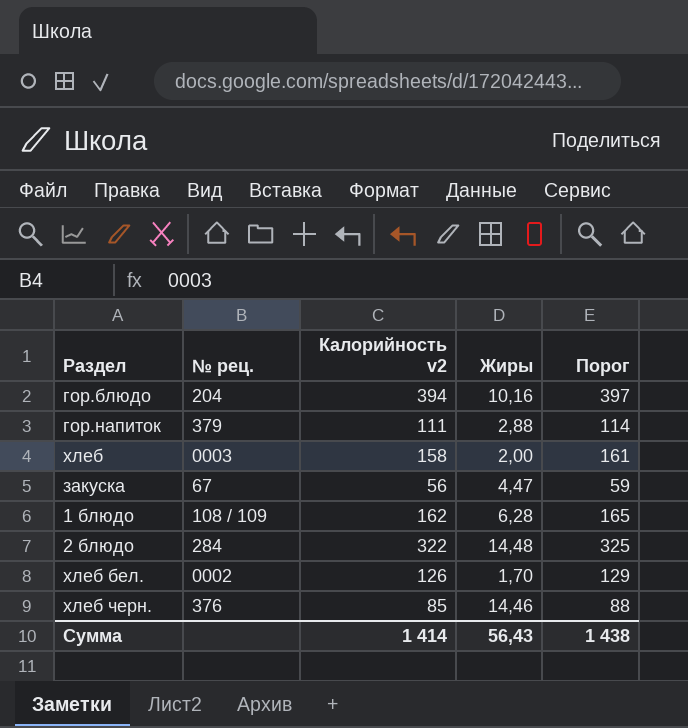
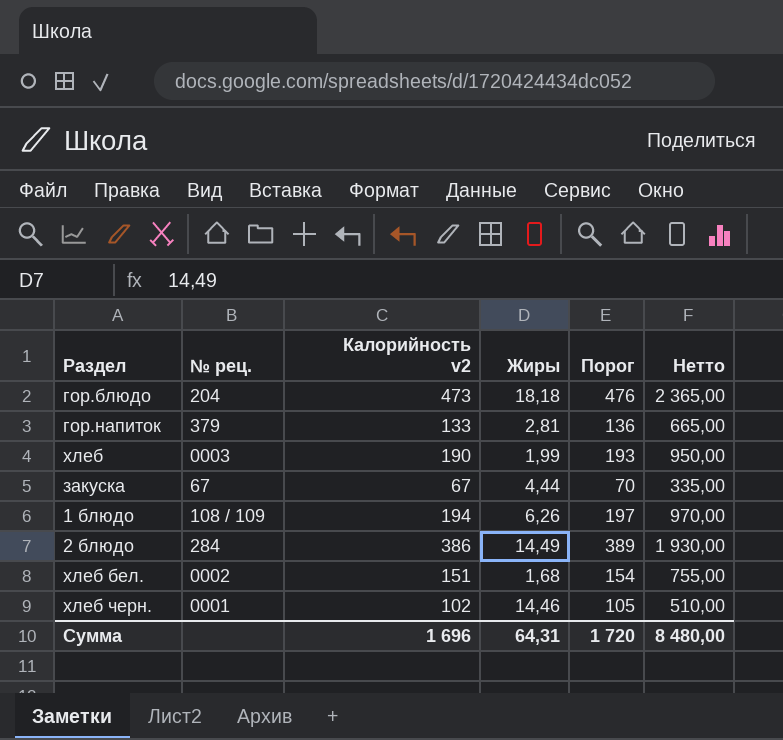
column Нетто | formula: none -> [Калорийность v2] * 5
гор.блюдо | Калорийность v2: 394 -> 473
гор.блюдо | Жиры: 10,16 -> 18,18
гор.блюдо | Порог: 397 -> 476
гор.напиток | Калорийность v2: 111 -> 133
гор.напиток | Жиры: 2,88 -> 2,81
гор.напиток | Порог: 114 -> 136
хлеб | Калорийность v2: 158 -> 190
хлеб | Жиры: 2,00 -> 1,99
хлеб | Порог: 161 -> 193
закуска | Калорийность v2: 56 -> 67
закуска | Жиры: 4,47 -> 4,44
закуска | Порог: 59 -> 70
1 блюдо | Калорийность v2: 162 -> 194
1 блюдо | Жиры: 6,28 -> 6,26
1 блюдо | Порог: 165 -> 197
2 блюдо | Калорийность v2: 322 -> 386
2 блюдо | Жиры: 14,48 -> 14,49
2 блюдо | Порог: 325 -> 389
хлеб бел. | Калорийность v2: 126 -> 151
хлеб бел. | Жиры: 1,70 -> 1,68
хлеб бел. | Порог: 129 -> 154
хлеб черн. | № рец.: 376 -> 0001
хлеб черн. | Калорийность v2: 85 -> 102
хлеб черн. | Порог: 88 -> 105
Сумма | Калорийность v2: 1 414 -> 1 696
Сумма | Жиры: 56,43 -> 64,31
Сумма | Порог: 1 438 -> 1 720

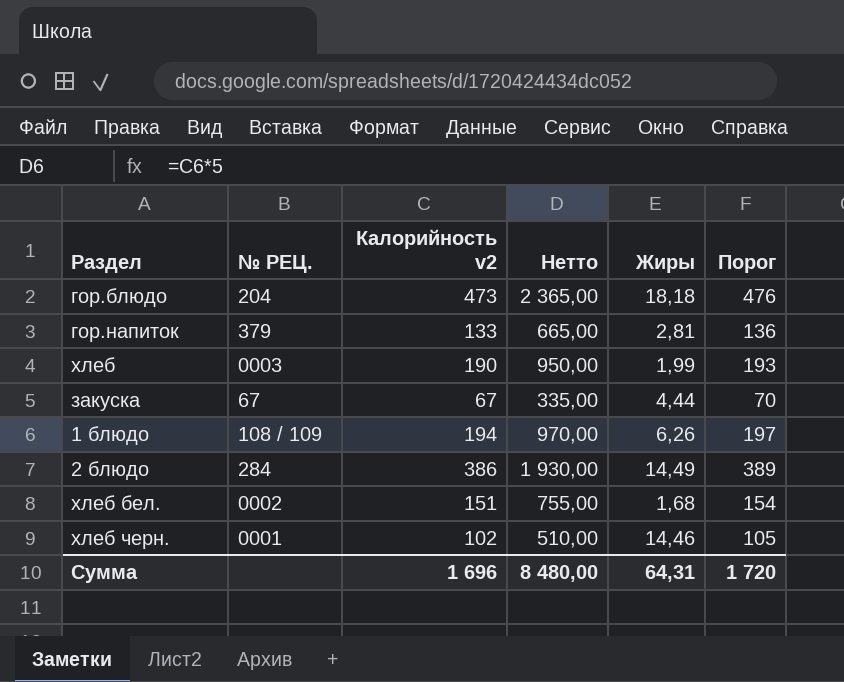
column name: № рец. -> № РЕЦ.
column Нетто | position: 6 -> 4

